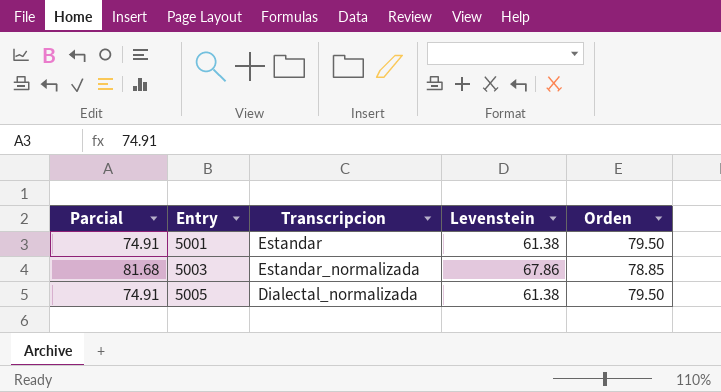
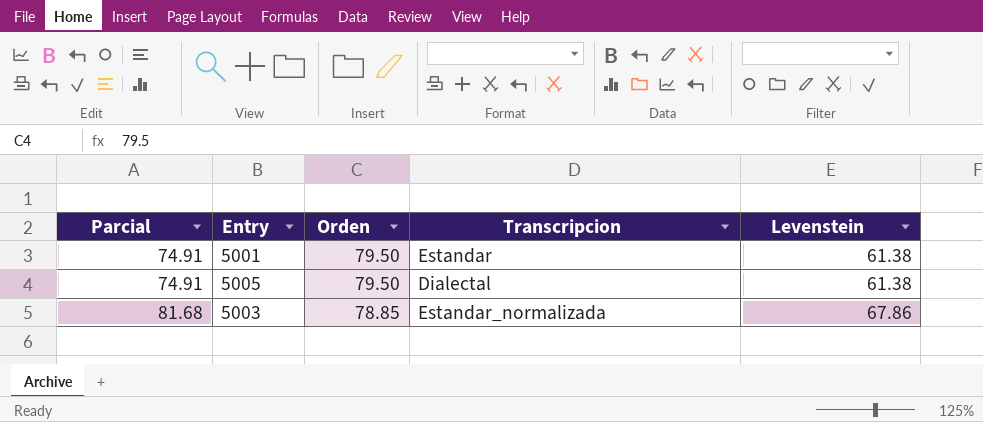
row order: Entry ascending -> Parcial ascending
column Orden | position: 5 -> 3
5005 | Transcripcion: Dialectal_normalizada -> Dialectal

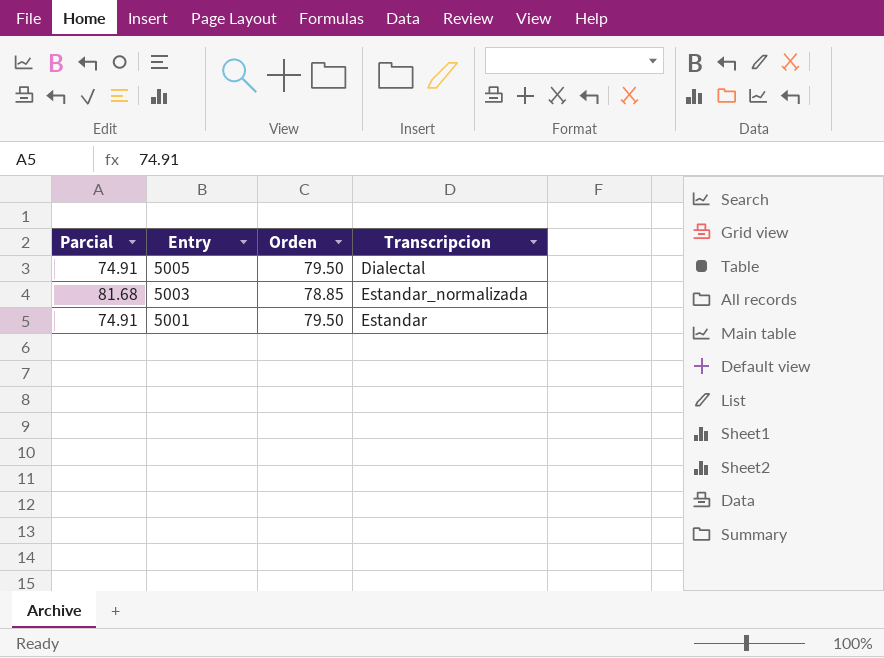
row order: Parcial ascending -> Entry descending
column Levenstein | position: 5 -> none

